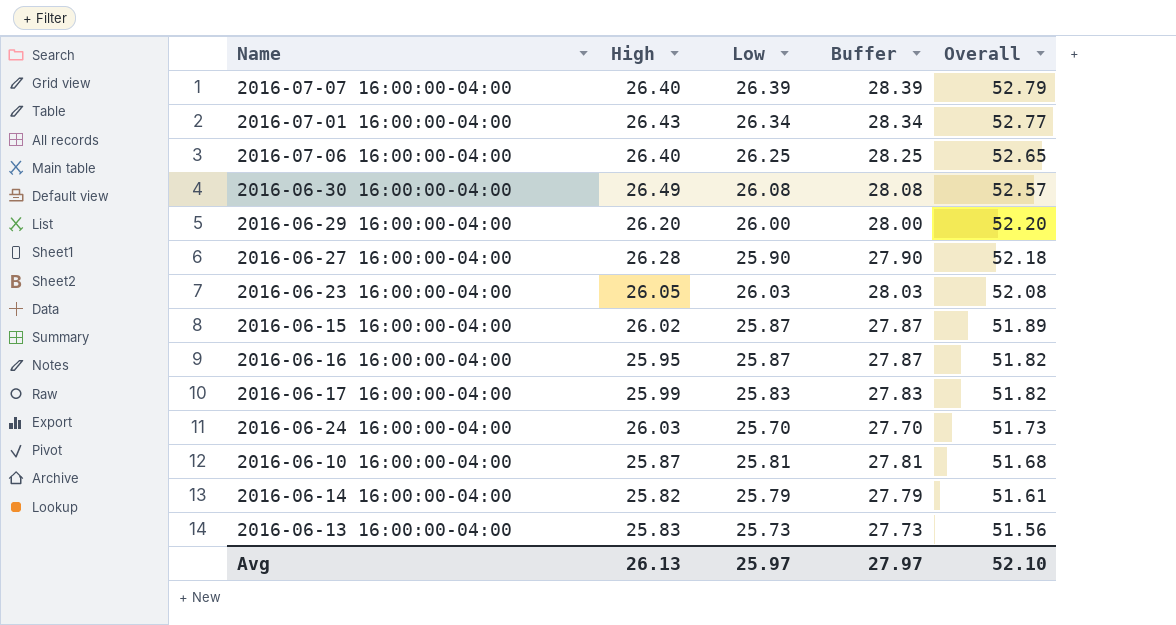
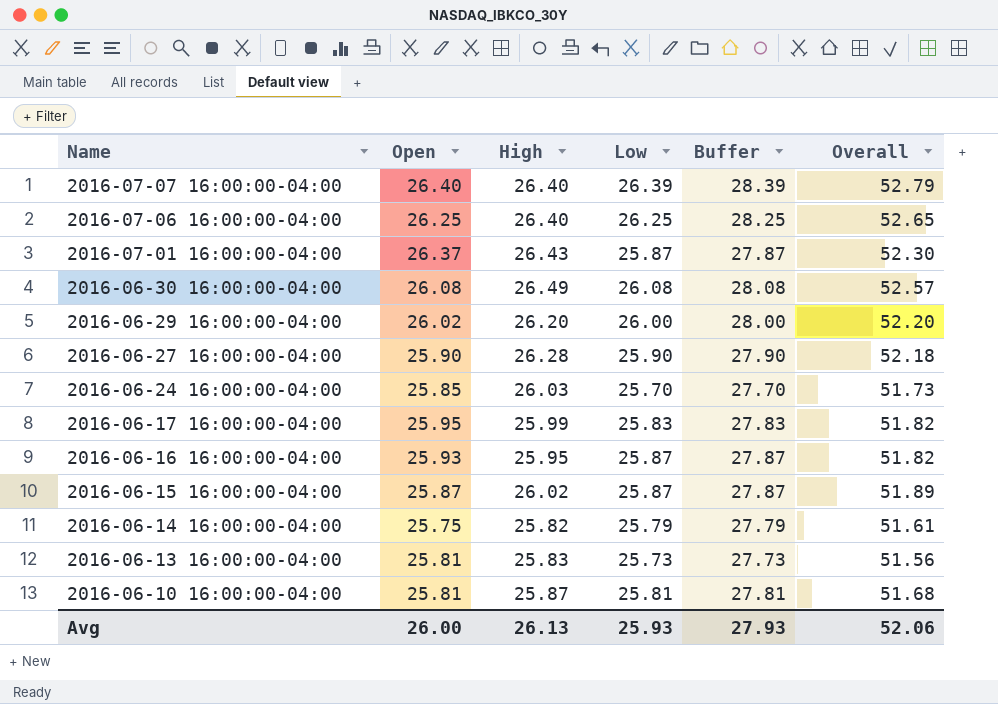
row order: Overall descending -> Name descending
column Open | position: none -> 2
row 2016-06-23 16:00:00-04:00: 26.05 | 26.03 | 28.03 | 52.08 -> none
2016-07-01 16:00:00-04:00 | Low: 26.34 -> 25.87
2016-07-01 16:00:00-04:00 | Buffer: 28.34 -> 27.87
2016-07-01 16:00:00-04:00 | Overall: 52.77 -> 52.30
Avg | Low: 25.97 -> 25.93
Avg | Buffer: 27.97 -> 27.93
Avg | Overall: 52.10 -> 52.06

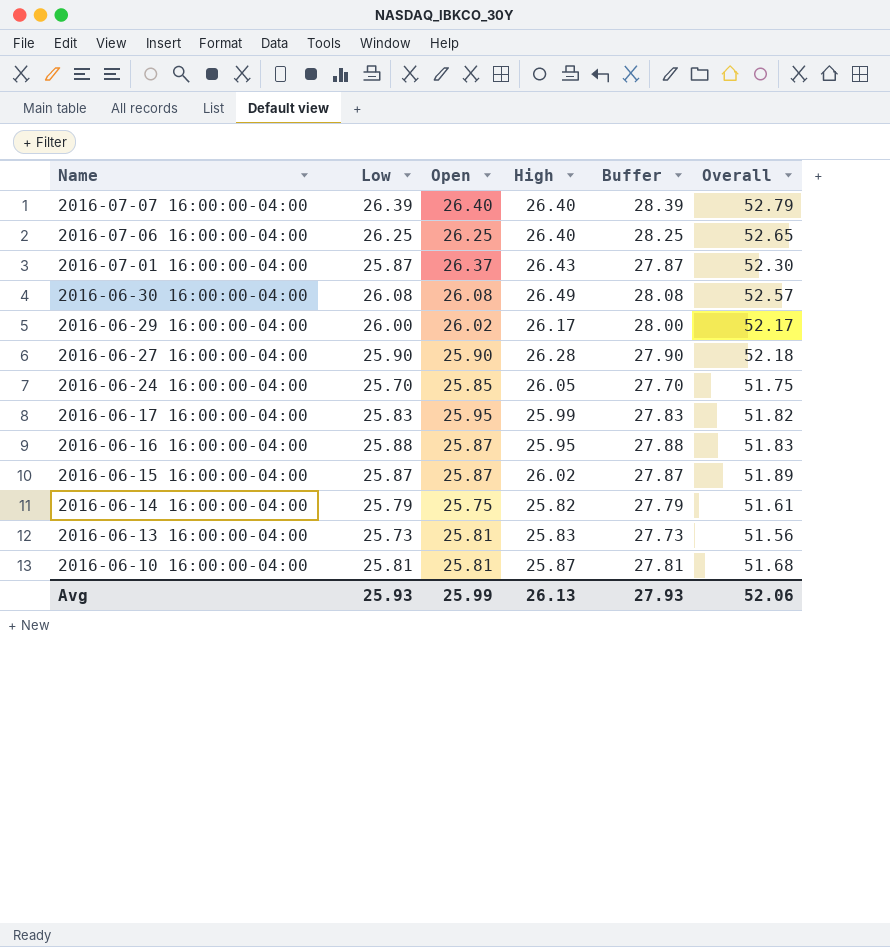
column Low | position: 4 -> 2
2016-06-29 16:00:00-04:00 | High: 26.20 -> 26.17
2016-06-29 16:00:00-04:00 | Overall: 52.20 -> 52.17
2016-06-24 16:00:00-04:00 | High: 26.03 -> 26.05
2016-06-24 16:00:00-04:00 | Overall: 51.73 -> 51.75
2016-06-16 16:00:00-04:00 | Low: 25.87 -> 25.88
2016-06-16 16:00:00-04:00 | Open: 25.93 -> 25.87
2016-06-16 16:00:00-04:00 | Buffer: 27.87 -> 27.88
2016-06-16 16:00:00-04:00 | Overall: 51.82 -> 51.83
Avg | Open: 26.00 -> 25.99

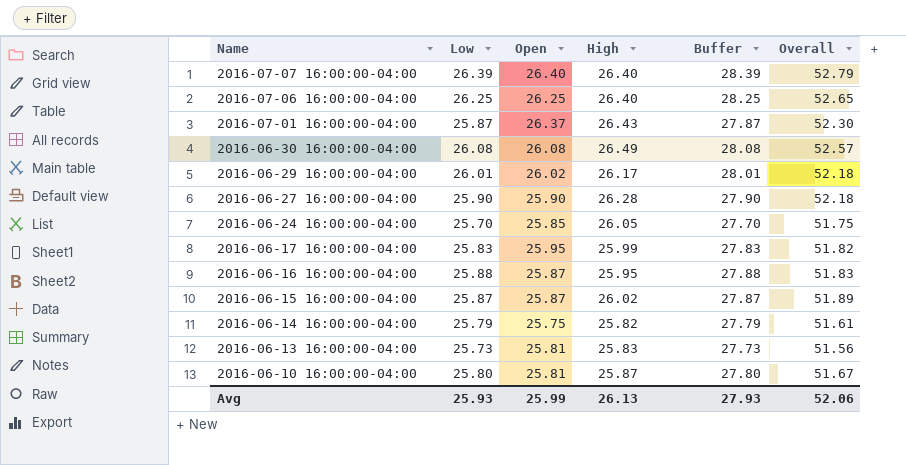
2016-06-29 16:00:00-04:00 | Low: 26.00 -> 26.01
2016-06-29 16:00:00-04:00 | Buffer: 28.00 -> 28.01
2016-06-29 16:00:00-04:00 | Overall: 52.17 -> 52.18
2016-06-10 16:00:00-04:00 | Low: 25.81 -> 25.80
2016-06-10 16:00:00-04:00 | Buffer: 27.81 -> 27.80
2016-06-10 16:00:00-04:00 | Overall: 51.68 -> 51.67

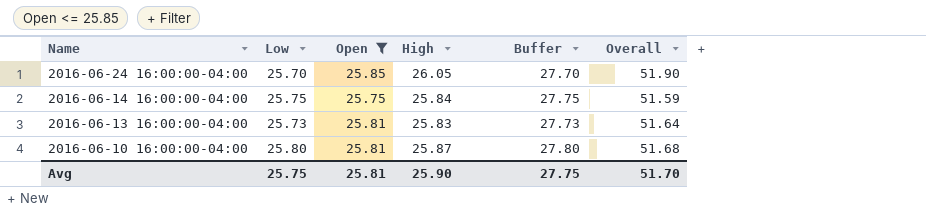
filter: none -> Open <= 25.85
column Overall | formula: [Low] + [High] -> [Open] + [High]
2016-06-14 16:00:00-04:00 | Low: 25.79 -> 25.75
2016-06-14 16:00:00-04:00 | High: 25.82 -> 25.84
2016-06-14 16:00:00-04:00 | Buffer: 27.79 -> 27.75
Avg | Low: 25.93 -> 25.75
Avg | Open: 25.99 -> 25.81
Avg | High: 26.13 -> 25.90
Avg | Buffer: 27.93 -> 27.75
Avg | Overall: 52.06 -> 51.70

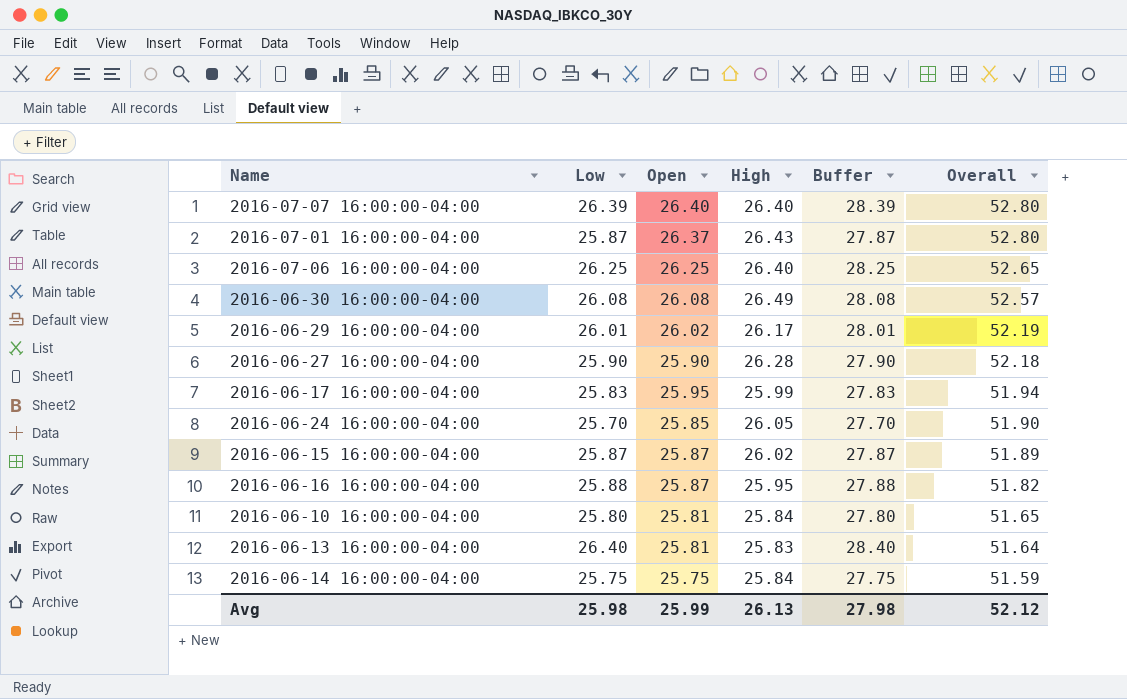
filter: Open <= 25.85 -> none
row order: Name descending -> Overall descending
2016-06-10 16:00:00-04:00 | High: 25.87 -> 25.84
2016-06-10 16:00:00-04:00 | Overall: 51.68 -> 51.65
2016-06-13 16:00:00-04:00 | Low: 25.73 -> 26.40
2016-06-13 16:00:00-04:00 | Buffer: 27.73 -> 28.40
Avg | Low: 25.75 -> 25.98
Avg | Open: 25.81 -> 25.99
Avg | High: 25.90 -> 26.13
Avg | Buffer: 27.75 -> 27.98
Avg | Overall: 51.70 -> 52.12

